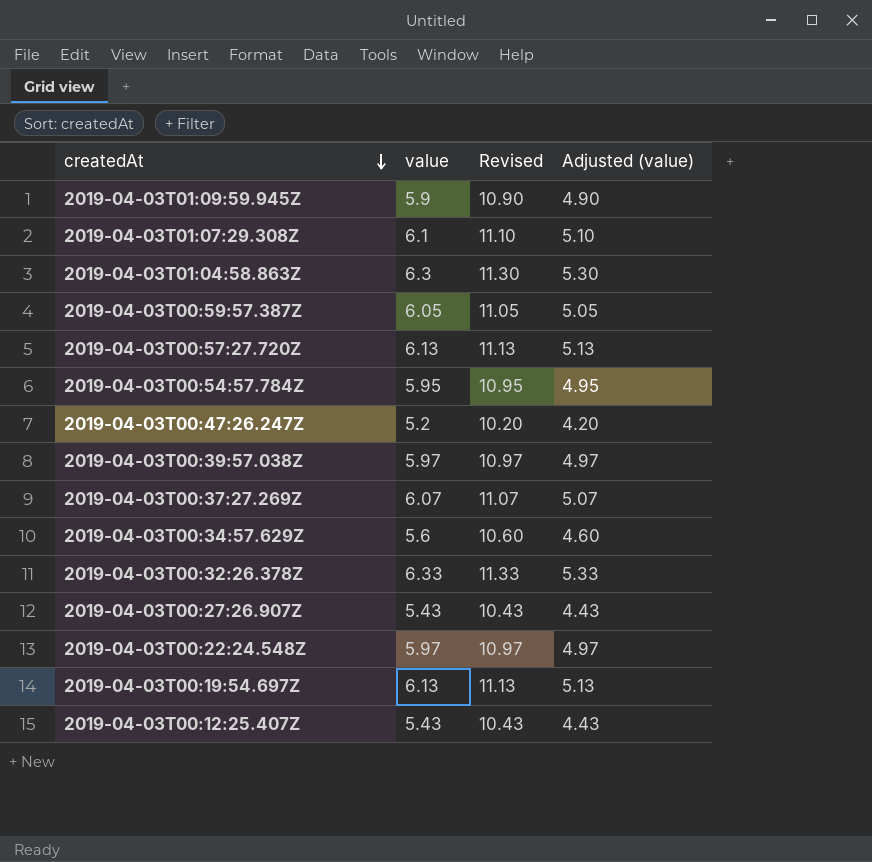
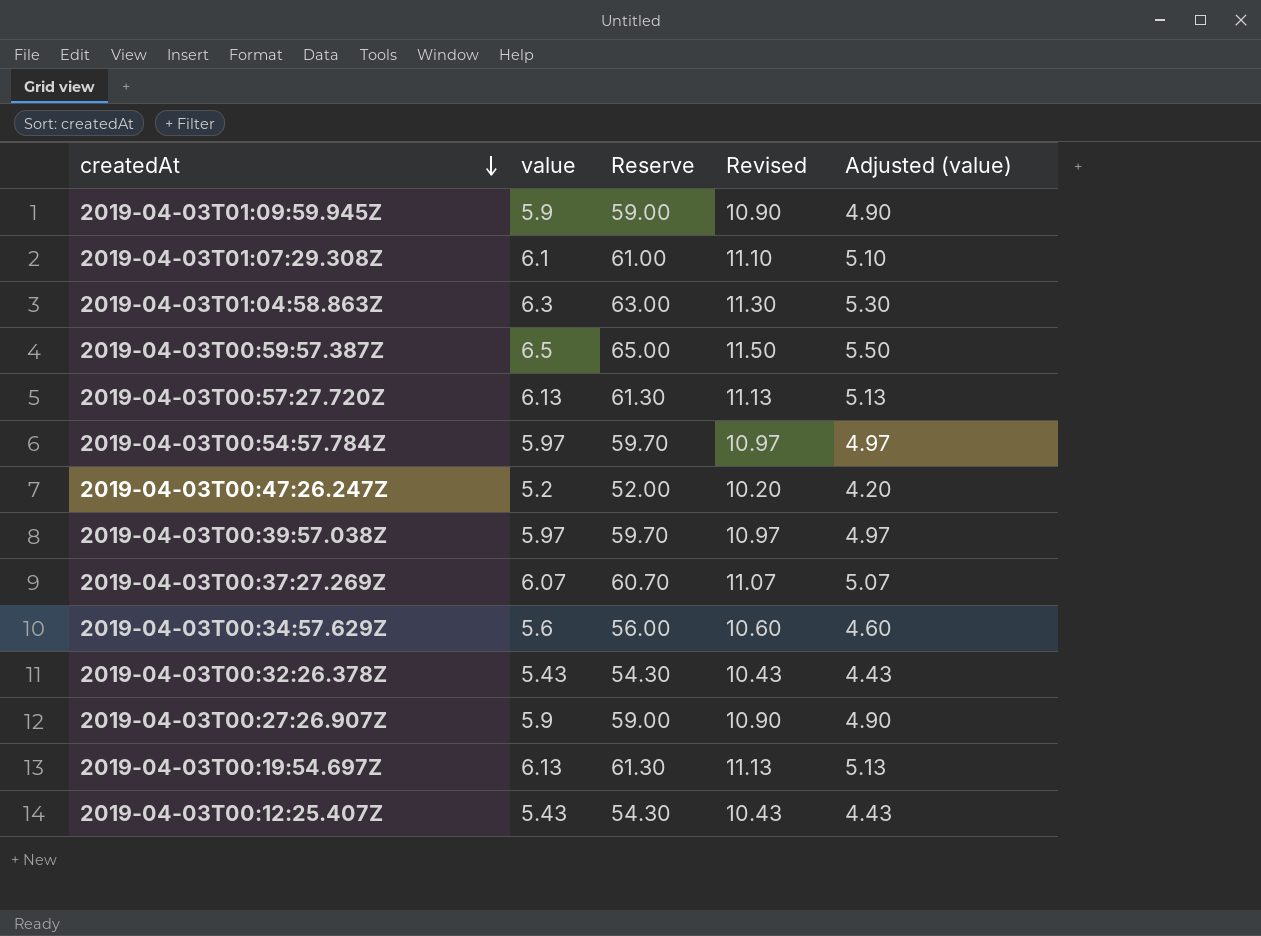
column Reserve | formula: none -> [value] * 10
row 2019-04-03T00:22:24.548Z: 5.97 | 10.97 | 4.97 -> none
2019-04-03T00:59:57.387Z | value: 6.05 -> 6.5
2019-04-03T00:59:57.387Z | Revised: 11.05 -> 11.50
2019-04-03T00:59:57.387Z | Adjusted (value): 5.05 -> 5.50
2019-04-03T00:54:57.784Z | value: 5.95 -> 5.97
2019-04-03T00:54:57.784Z | Revised: 10.95 -> 10.97
2019-04-03T00:54:57.784Z | Adjusted (value): 4.95 -> 4.97
2019-04-03T00:32:26.378Z | value: 6.33 -> 5.43
2019-04-03T00:32:26.378Z | Revised: 11.33 -> 10.43
2019-04-03T00:32:26.378Z | Adjusted (value): 5.33 -> 4.43
2019-04-03T00:27:26.907Z | value: 5.43 -> 5.9
2019-04-03T00:27:26.907Z | Revised: 10.43 -> 10.90
2019-04-03T00:27:26.907Z | Adjusted (value): 4.43 -> 4.90

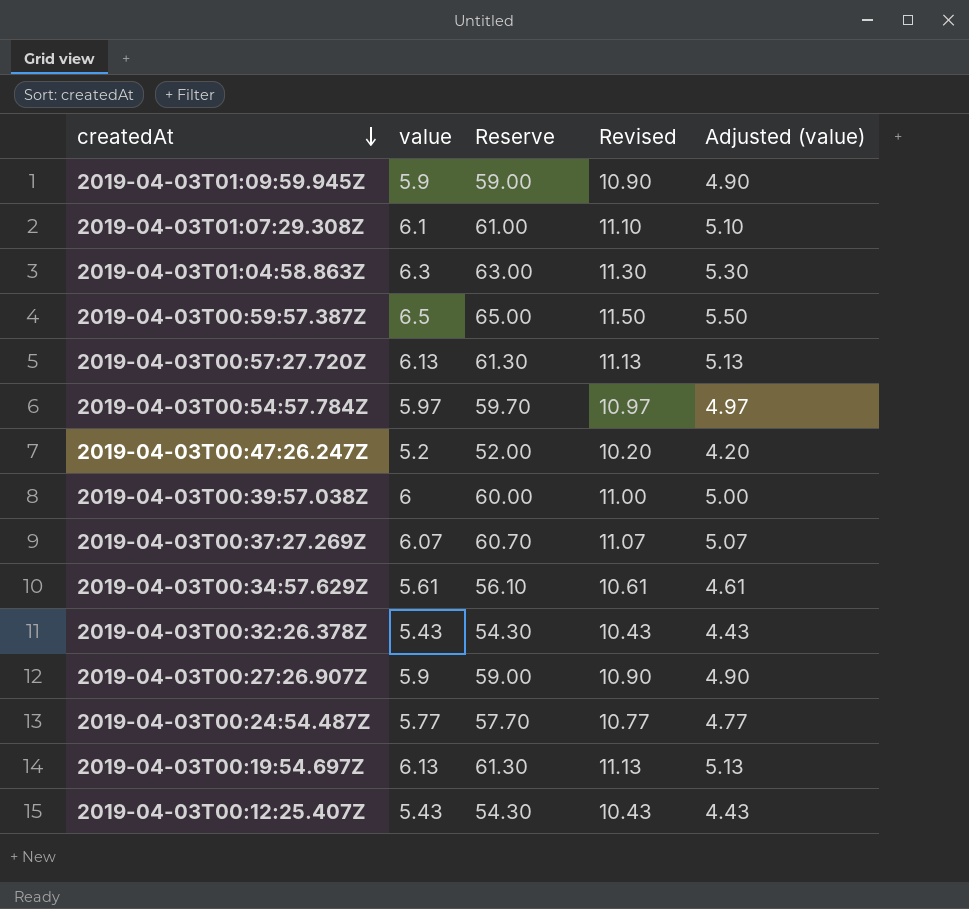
2019-04-03T00:39:57.038Z | value: 5.97 -> 6
2019-04-03T00:39:57.038Z | Reserve: 59.70 -> 60.00
2019-04-03T00:39:57.038Z | Revised: 10.97 -> 11.00
2019-04-03T00:39:57.038Z | Adjusted (value): 4.97 -> 5.00
2019-04-03T00:34:57.629Z | value: 5.6 -> 5.61
2019-04-03T00:34:57.629Z | Reserve: 56.00 -> 56.10
2019-04-03T00:34:57.629Z | Revised: 10.60 -> 10.61
2019-04-03T00:34:57.629Z | Adjusted (value): 4.60 -> 4.61
row 2019-04-03T00:24:54.487Z: none -> 5.77 | 57.70 | 10.77 | 4.77

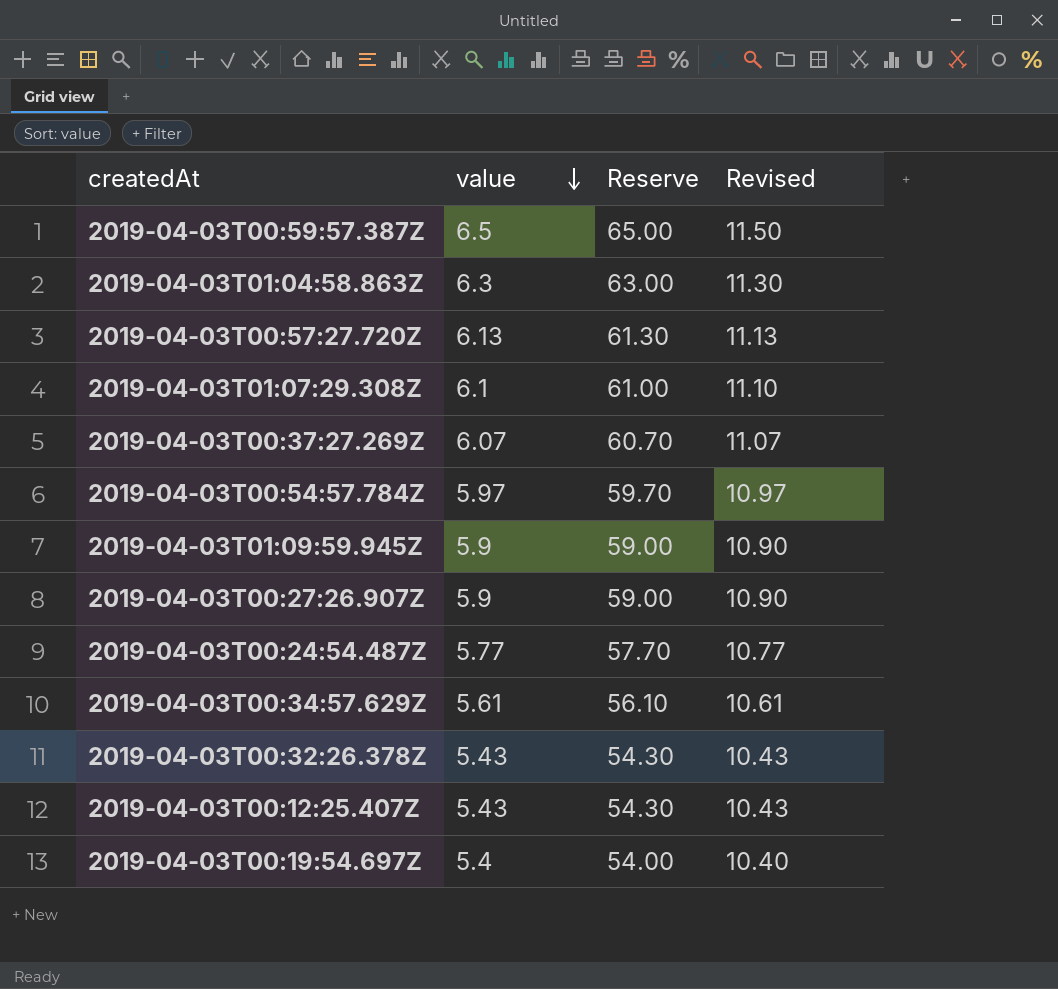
row order: createdAt descending -> value descending
column Adjusted (value) | formula: [value] - 1 -> none
row 2019-04-03T00:47:26.247Z: 5.2 | 52.00 | 10.20 | 4.20 -> none
row 2019-04-03T00:39:57.038Z: 6 | 60.00 | 11.00 | 5.00 -> none
2019-04-03T00:19:54.697Z | value: 6.13 -> 5.4
2019-04-03T00:19:54.697Z | Reserve: 61.30 -> 54.00
2019-04-03T00:19:54.697Z | Revised: 11.13 -> 10.40

